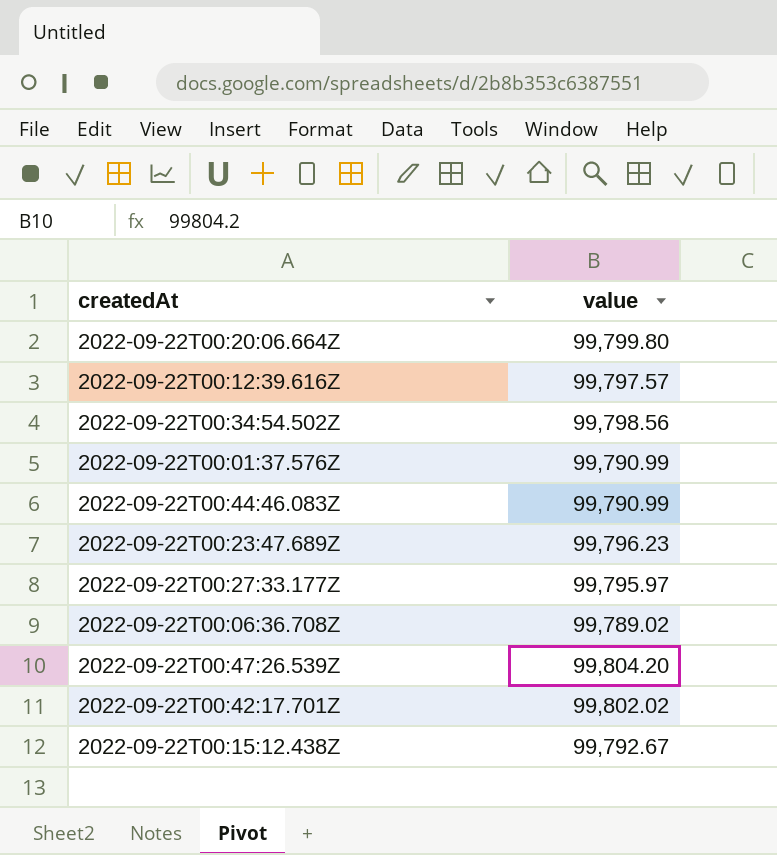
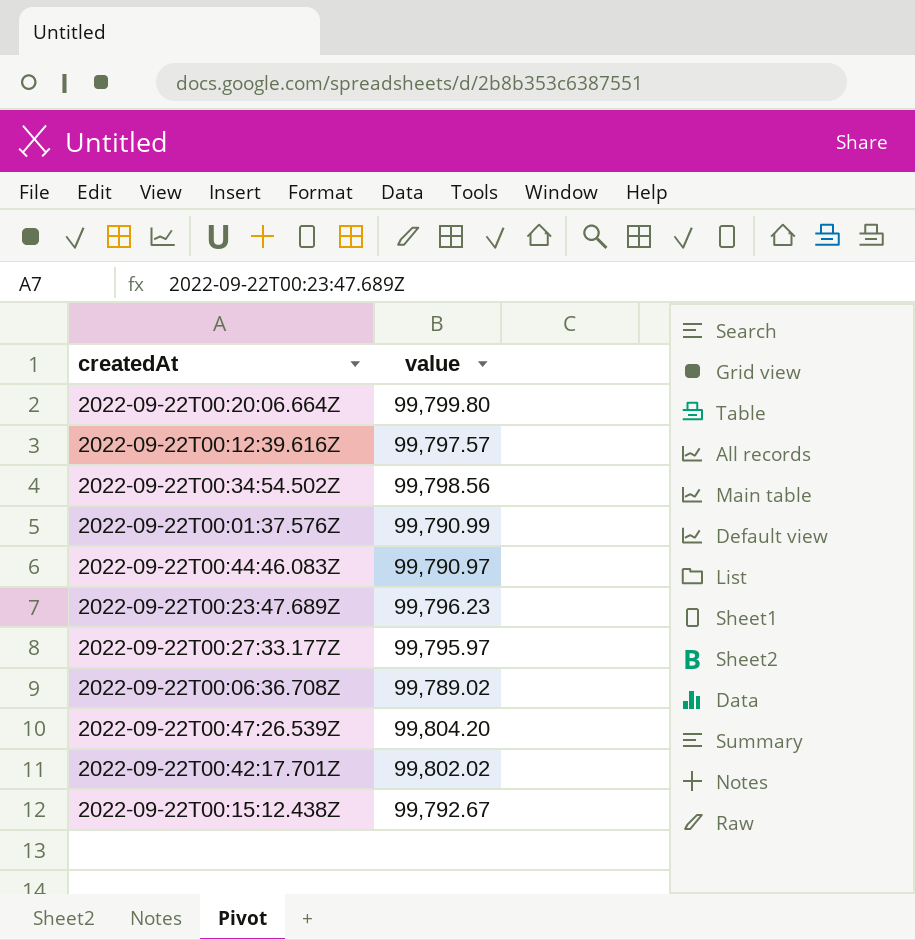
2022-09-22T00:44:46.083Z | value: 99,790.99 -> 99,790.97

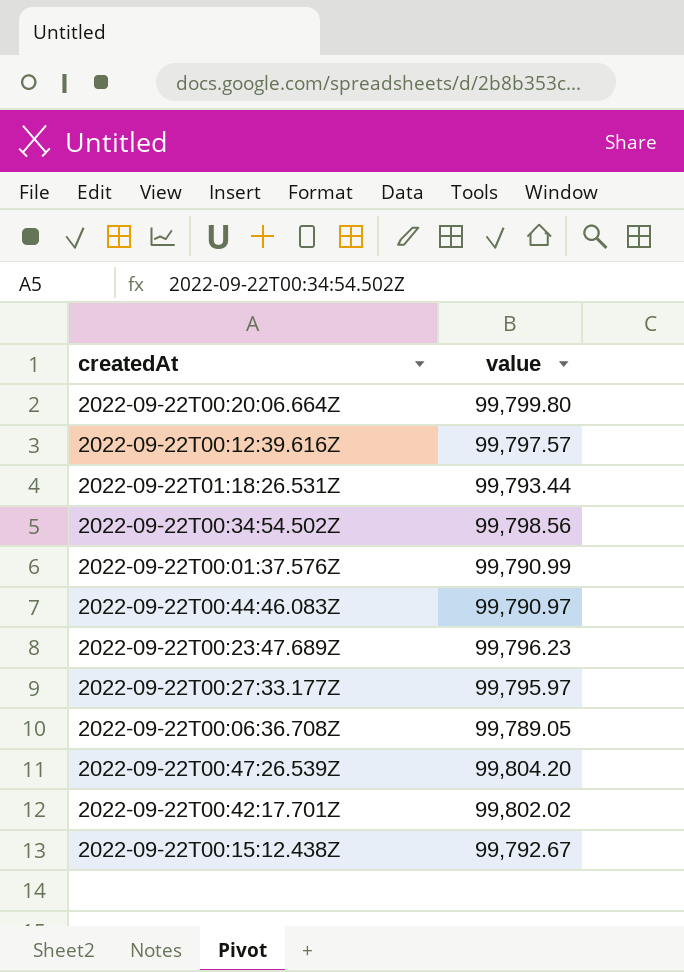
row 2022-09-22T01:18:26.531Z: none -> 99,793.44
2022-09-22T00:06:36.708Z | value: 99,789.02 -> 99,789.05

